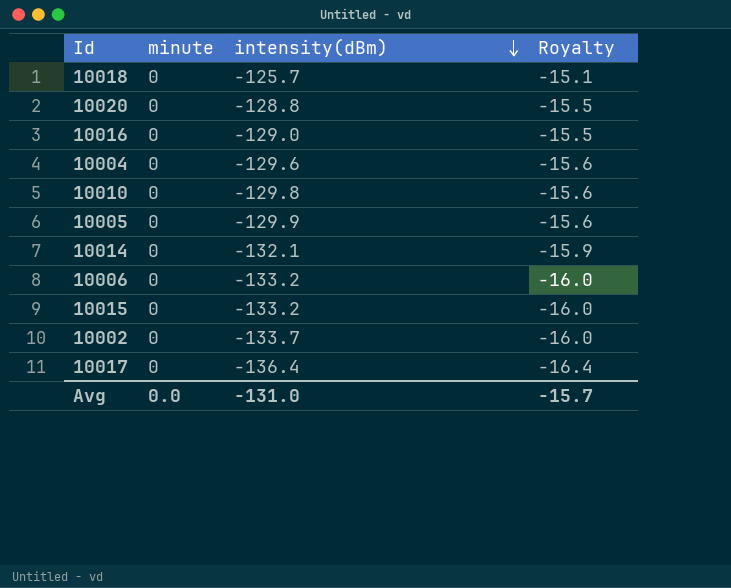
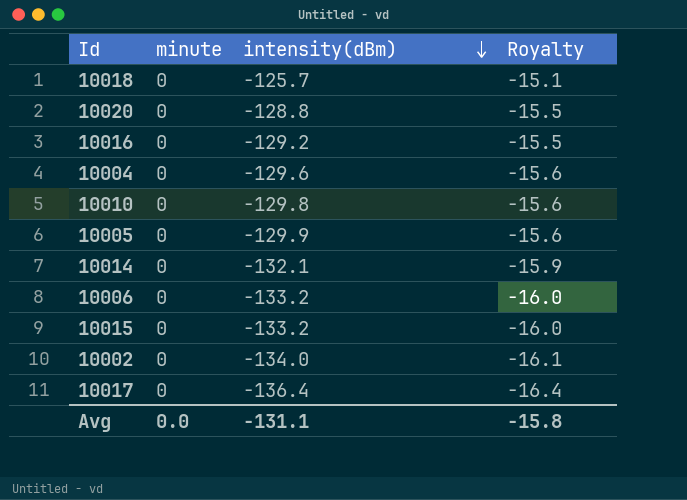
10016 | intensity(dBm): -129.0 -> -129.2
10002 | intensity(dBm): -133.7 -> -134.0
10002 | Royalty: -16.0 -> -16.1
Avg | intensity(dBm): -131.0 -> -131.1
Avg | Royalty: -15.7 -> -15.8

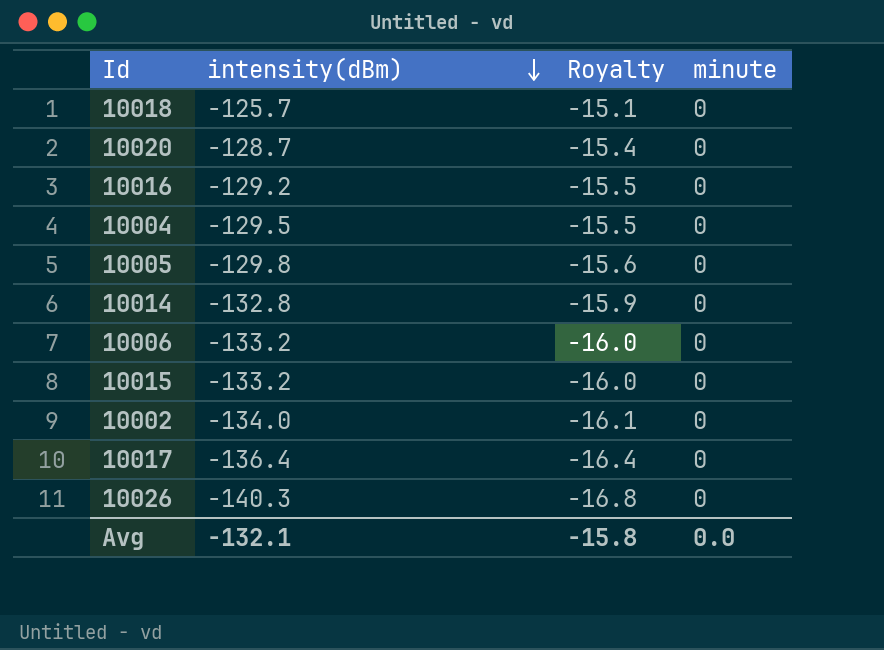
column minute | position: 2 -> 4
row 10010: 0 | -129.8 | -15.6 -> none
10020 | intensity(dBm): -128.8 -> -128.7
10020 | Royalty: -15.5 -> -15.4
10004 | intensity(dBm): -129.6 -> -129.5
10004 | Royalty: -15.6 -> -15.5
10005 | intensity(dBm): -129.9 -> -129.8
10014 | intensity(dBm): -132.1 -> -132.8
row 10026: none -> -140.3 | -16.8 | 0
Avg | intensity(dBm): -131.1 -> -132.1

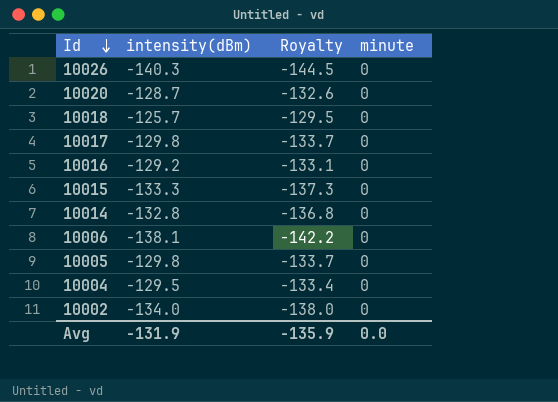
row order: intensity(dBm) descending -> Id descending
column Royalty | formula: [intensity(dBm)] * 0.12 -> [intensity(dBm)] * 1.03
10017 | intensity(dBm): -136.4 -> -129.8
10015 | intensity(dBm): -133.2 -> -133.3
10006 | intensity(dBm): -133.2 -> -138.1
Avg | intensity(dBm): -132.1 -> -131.9
Avg | Royalty: -15.8 -> -135.9

